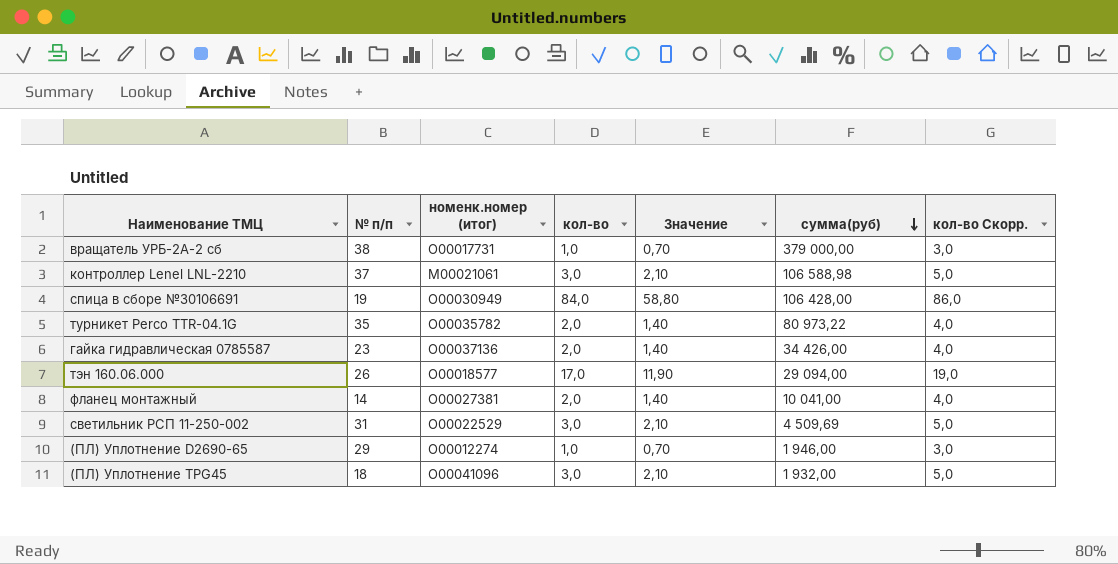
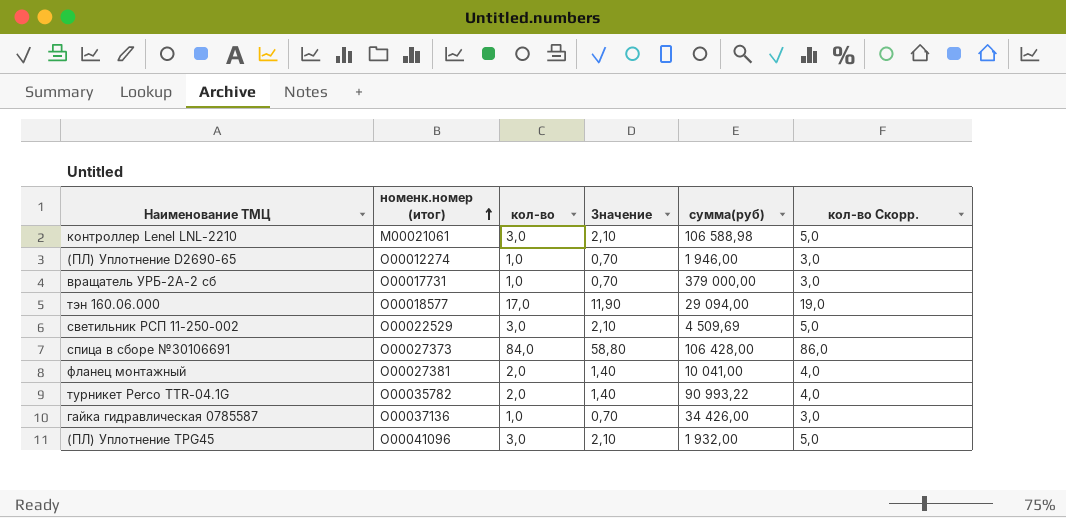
row order: сумма(руб) descending -> номенк.номер (итог) ascending
column № п/п | position: 2 -> none
спица в сборе №30106691 | номенк.номер (итог): О00030949 -> О00027373
турникет Perco TTR-04.1G | сумма(руб): 80 973,22 -> 90 993,22
гайка гидравлическая 0785587 | кол-во: 2,0 -> 1,0
гайка гидравлическая 0785587 | Значение: 1,40 -> 0,70
гайка гидравлическая 0785587 | кол-во Скорр.: 4,0 -> 3,0

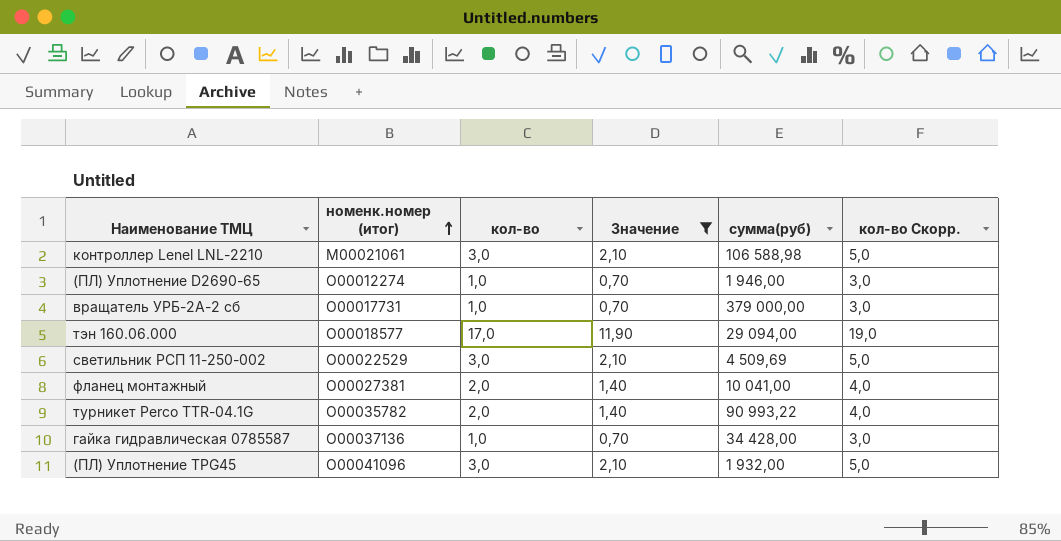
filter: none -> Значение != 58,80
гайка гидравлическая 0785587 | сумма(руб): 34 426,00 -> 34 428,00

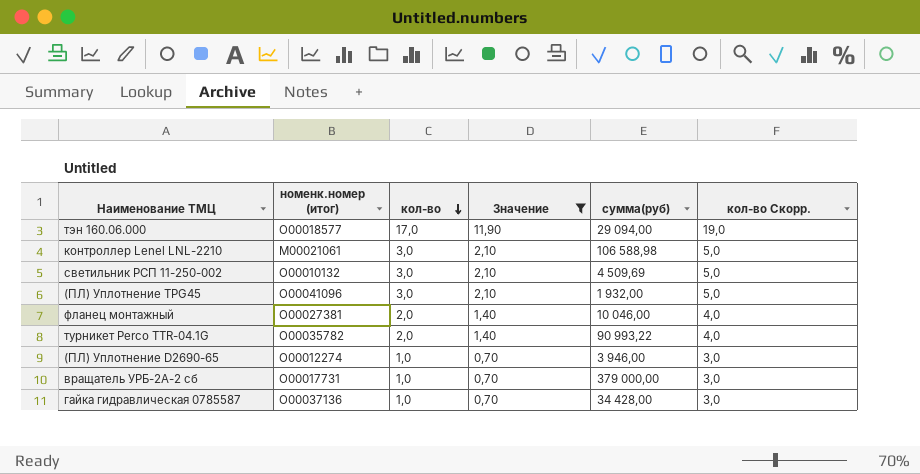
row order: номенк.номер (итог) ascending -> кол-во descending
светильник РСП 11-250-002 | номенк.номер (итог): О00022529 -> О00010132
фланец монтажный | сумма(руб): 10 041,00 -> 10 046,00
(ПЛ) Уплотнение D2690-65 | сумма(руб): 1 946,00 -> 3 946,00

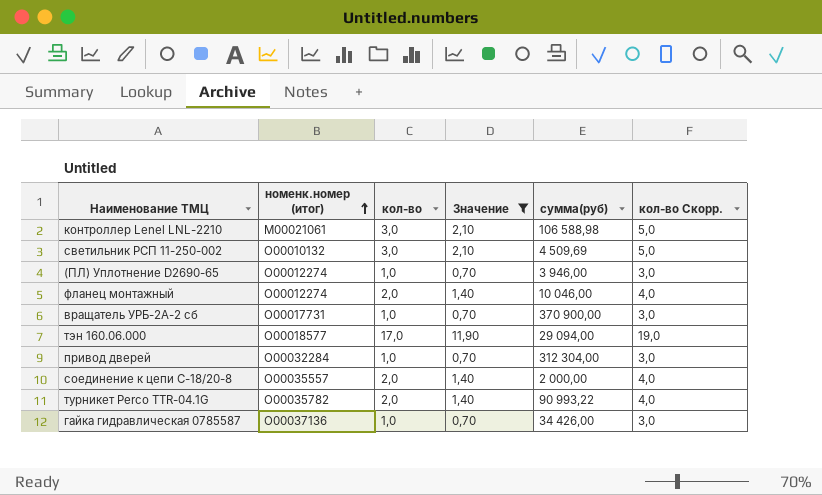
row order: кол-во descending -> номенк.номер (итог) ascending
row (ПЛ) Уплотнение TPG45: О00041096 | 3,0 | 2,10 | 1 932,00 | 5,0 -> none
фланец монтажный | номенк.номер (итог): О00027381 -> О00012274
вращатель УРБ-2А-2 сб | сумма(руб): 379 000,00 -> 370 900,00
row привод дверей: none -> О00032284 | 1,0 | 0,70 | 312 304,00 | 3,0
row соединение к цепи С-18/20-8: none -> О00035557 | 2,0 | 1,40 | 2 000,00 | 4,0
гайка гидравлическая 0785587 | сумма(руб): 34 428,00 -> 34 426,00

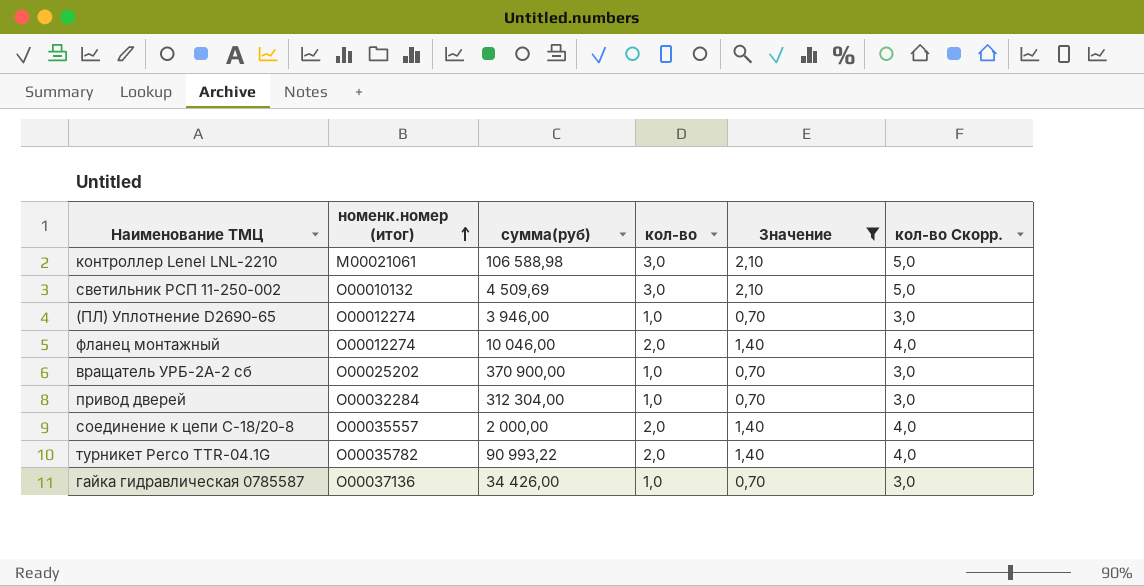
column сумма(руб) | position: 5 -> 3
row тэн 160.06.000: О00018577 | 17,0 | 11,90 | 29 094,00 | 19,0 -> none
вращатель УРБ-2А-2 сб | номенк.номер (итог): О00017731 -> О00025202

